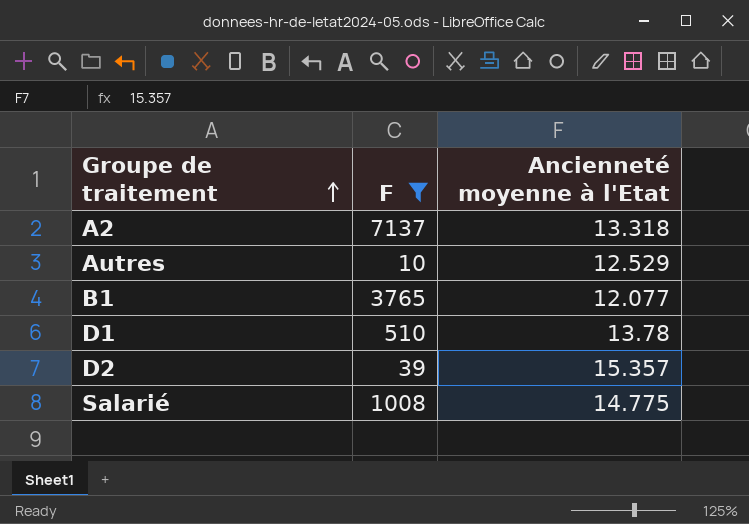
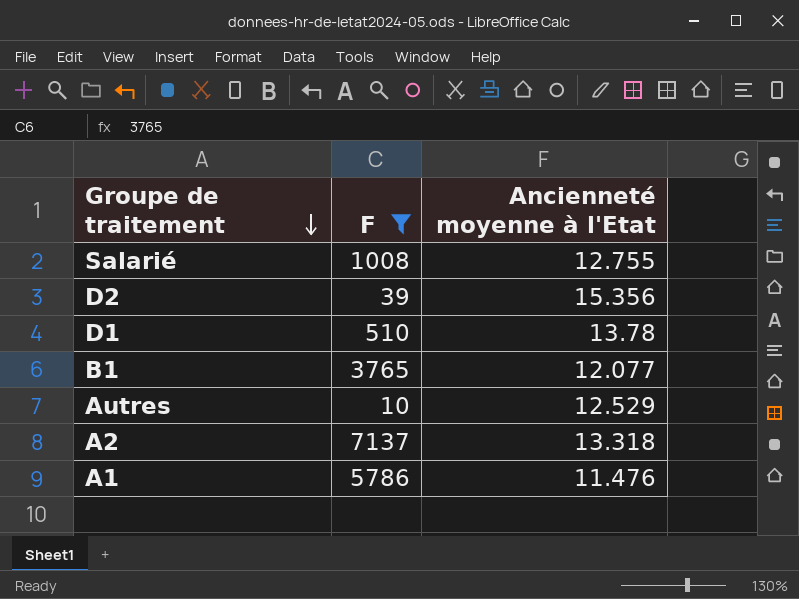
row order: Groupe de traitement ascending -> Groupe de traitement descending
Salarié | Ancienneté moyenne à l'Etat: 14.775 -> 12.755
D2 | Ancienneté moyenne à l'Etat: 15.357 -> 15.356
row A1: none -> 5786 | 11.476

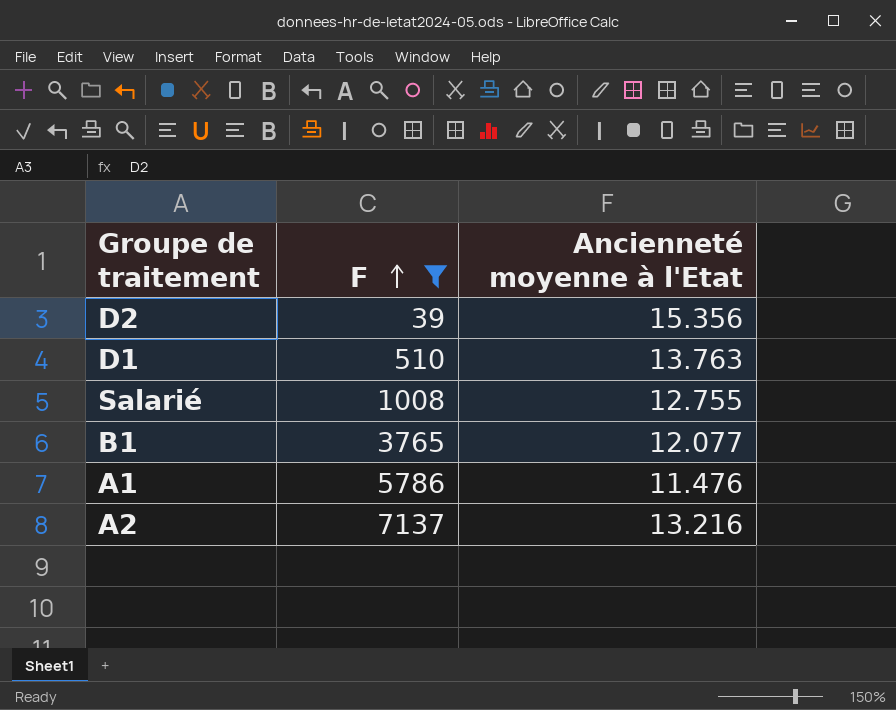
row order: Groupe de traitement descending -> F ascending
row Autres: 10 | 12.529 -> none
D1 | Ancienneté moyenne à l'Etat: 13.78 -> 13.763
A2 | Ancienneté moyenne à l'Etat: 13.318 -> 13.216

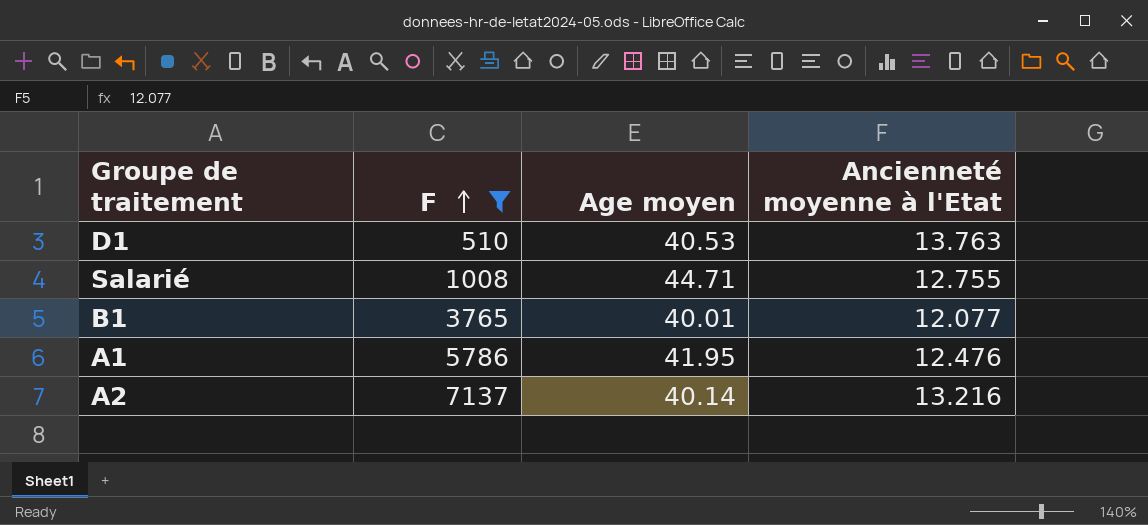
column Age moyen | position: none -> 3
row D2: 39 | 15.356 -> none
A1 | Ancienneté moyenne à l'Etat: 11.476 -> 12.476

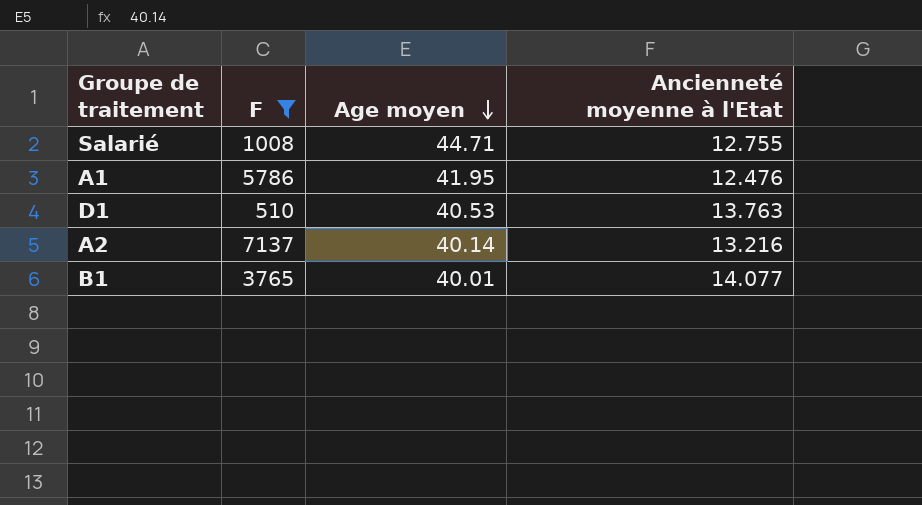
row order: F ascending -> Age moyen descending
B1 | Ancienneté moyenne à l'Etat: 12.077 -> 14.077

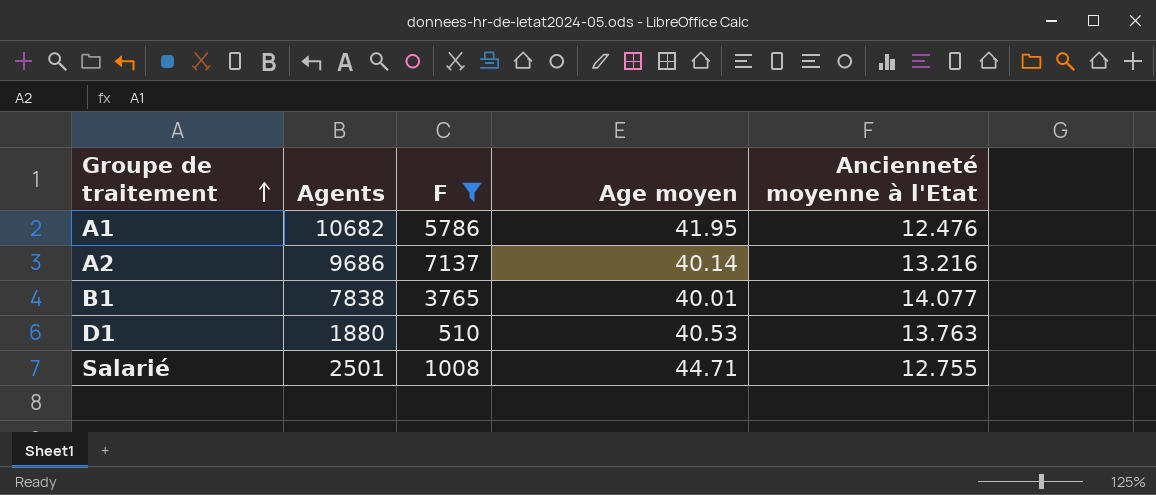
row order: Age moyen descending -> Groupe de traitement ascending
column Agents | position: none -> 2

